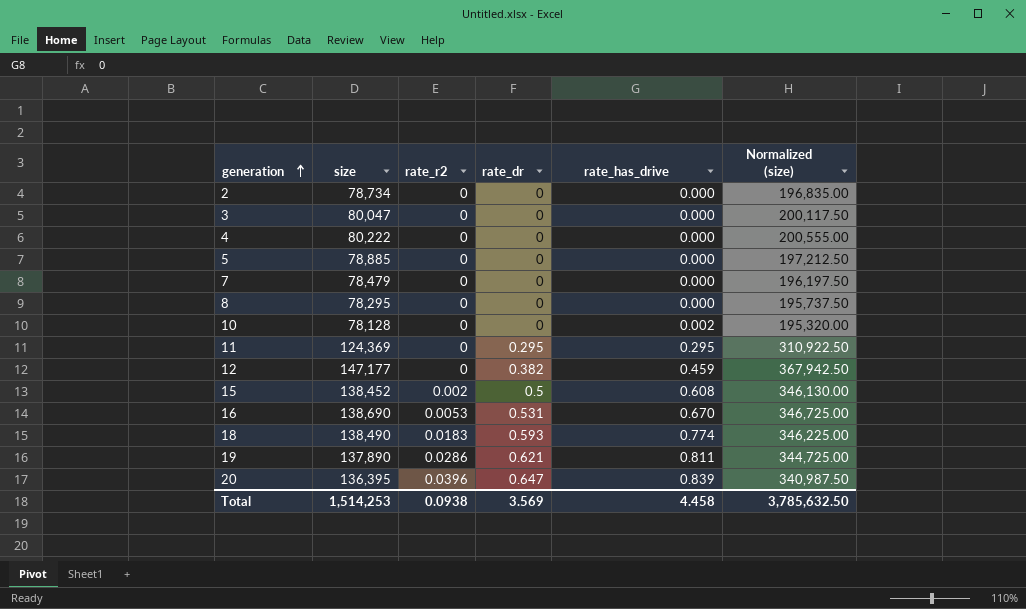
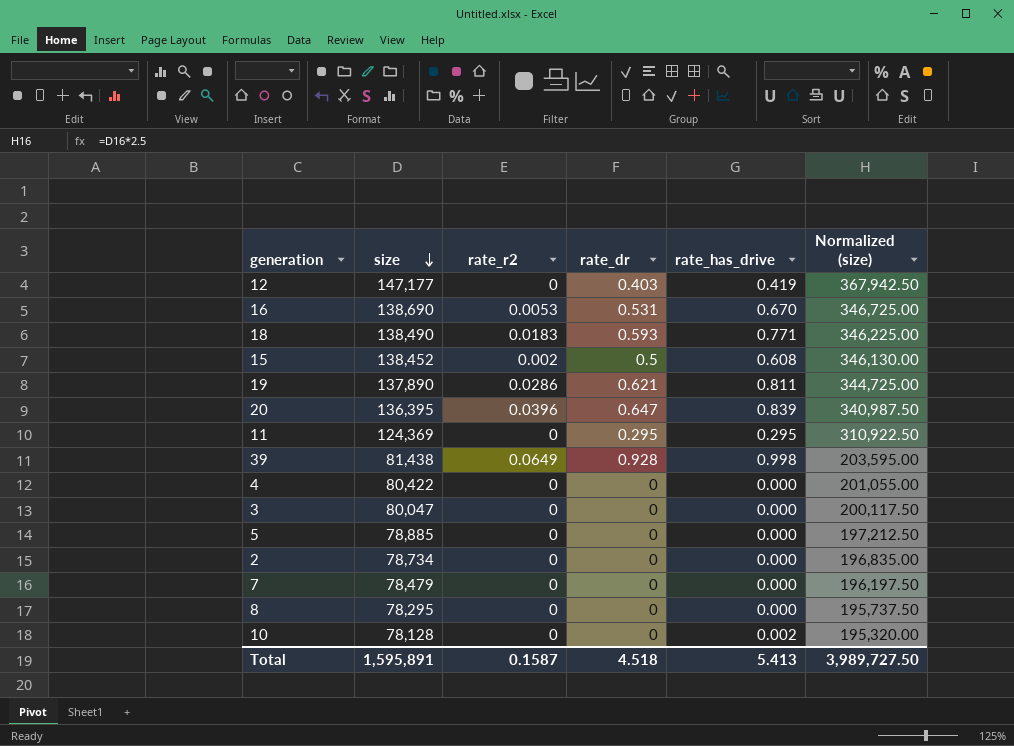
row order: generation ascending -> size descending
12 | rate_dr: 0.382 -> 0.403
12 | rate_has_drive: 0.459 -> 0.419
18 | rate_has_drive: 0.774 -> 0.771
row 39: none -> 81,438 | 0.0649 | 0.928 | 0.998 | 203,595.00
4 | size: 80,222 -> 80,422
4 | Normalized (size): 200,555.00 -> 201,055.00
Total | size: 1,514,253 -> 1,595,891
Total | rate_r2: 0.0938 -> 0.1587
Total | rate_dr: 3.569 -> 4.518
Total | rate_has_drive: 4.458 -> 5.413
Total | Normalized (size): 3,785,632.50 -> 3,989,727.50

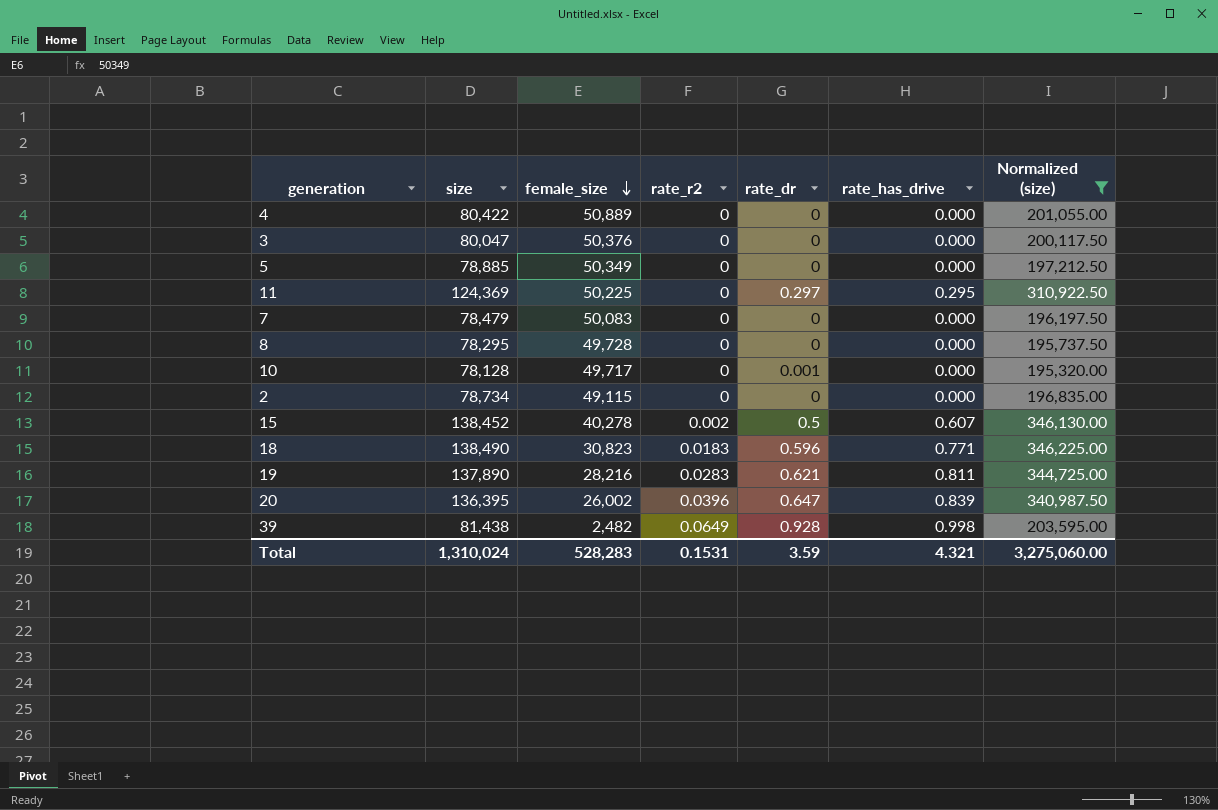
filter: none -> Normalized (size) <= 346,225.00
row order: size descending -> female_size descending
column female_size | position: none -> 3
11 | rate_dr: 0.295 -> 0.297
10 | rate_dr: 0 -> 0.001
10 | rate_has_drive: 0.002 -> 0.000
15 | rate_has_drive: 0.608 -> 0.607
18 | rate_dr: 0.593 -> 0.596
19 | rate_r2: 0.0286 -> 0.0283
Total | size: 1,595,891 -> 1,310,024
Total | rate_r2: 0.1587 -> 0.1531
Total | rate_dr: 4.518 -> 3.59
Total | rate_has_drive: 5.413 -> 4.321
Total | Normalized (size): 3,989,727.50 -> 3,275,060.00

